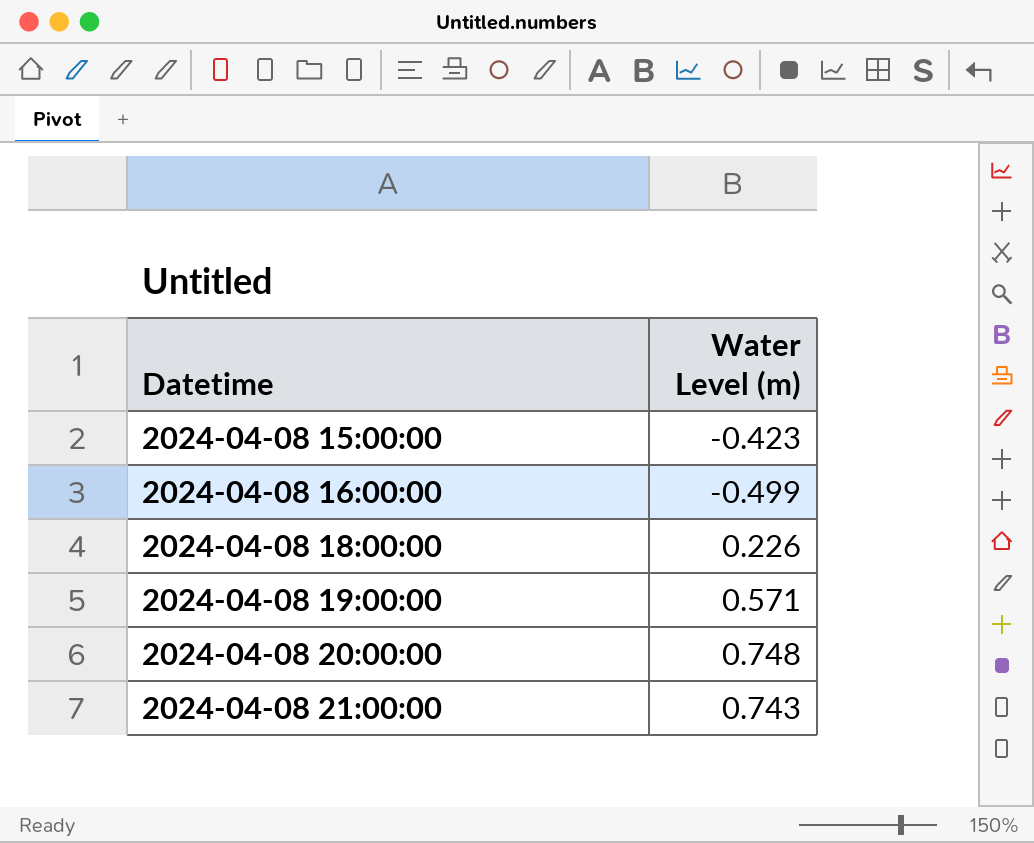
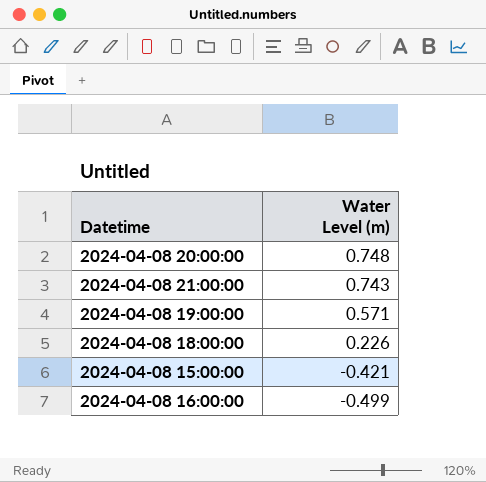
row order: Datetime ascending -> Water Level (m) descending
2024-04-08 15:00:00 | Water Level (m): -0.423 -> -0.421

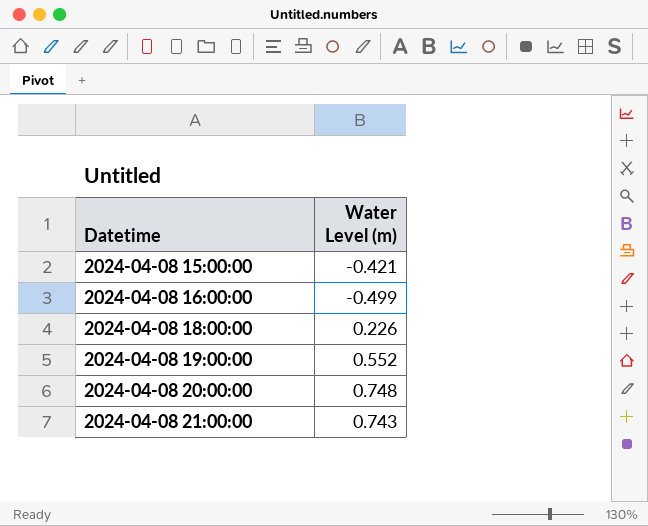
row order: Water Level (m) descending -> Datetime ascending
2024-04-08 19:00:00 | Water Level (m): 0.571 -> 0.552

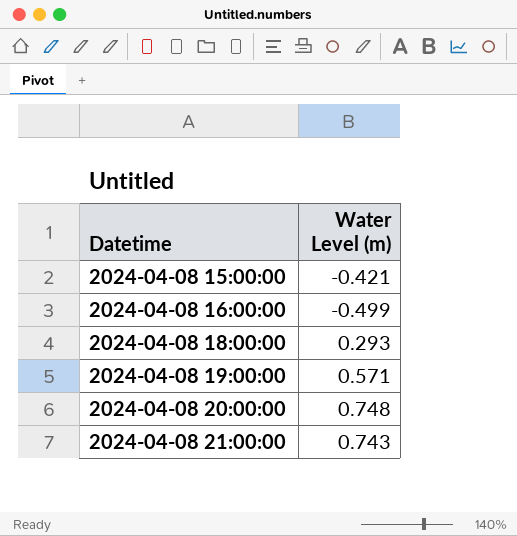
2024-04-08 18:00:00 | Water Level (m): 0.226 -> 0.293
2024-04-08 19:00:00 | Water Level (m): 0.552 -> 0.571

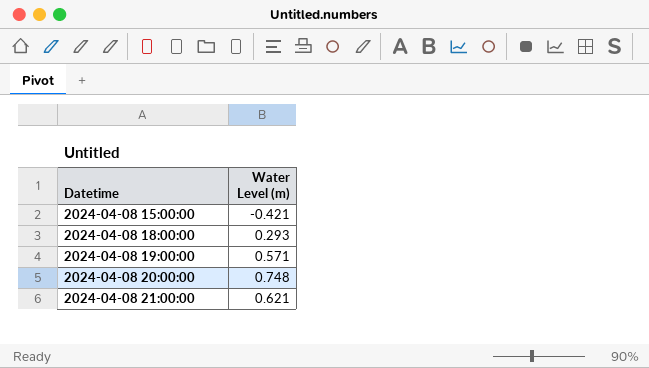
row 2024-04-08 16:00:00: -0.499 -> none
2024-04-08 21:00:00 | Water Level (m): 0.743 -> 0.621

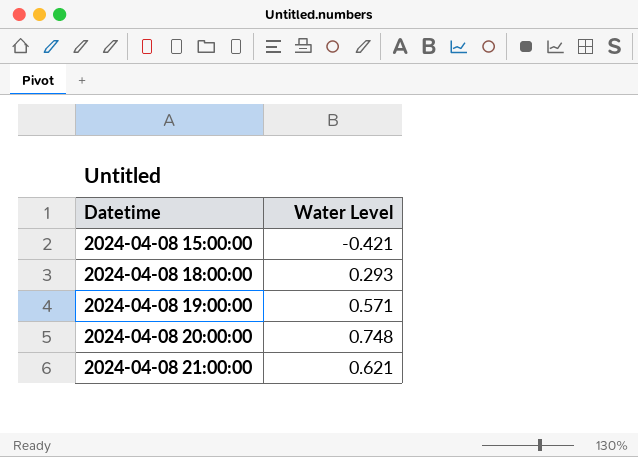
column name: Water Level (m) -> Water Level

